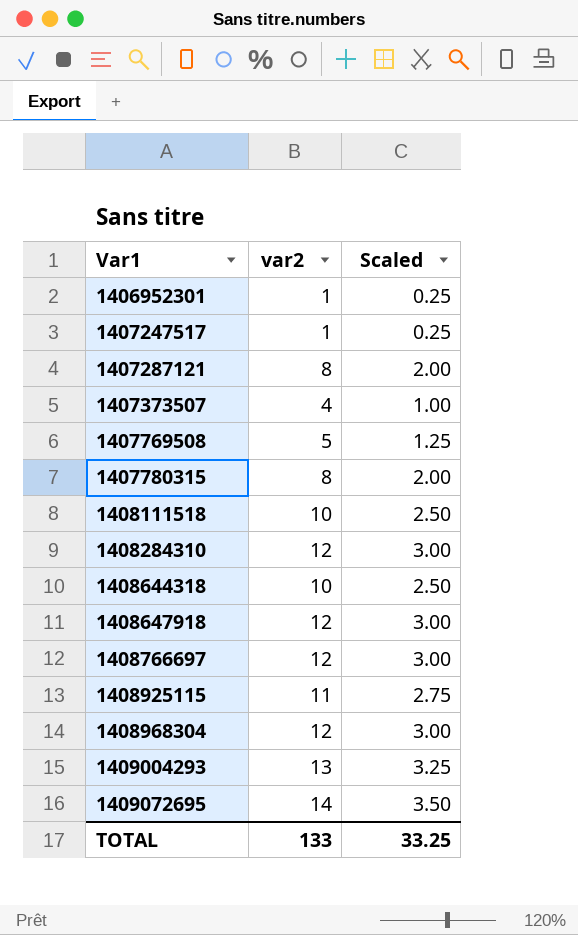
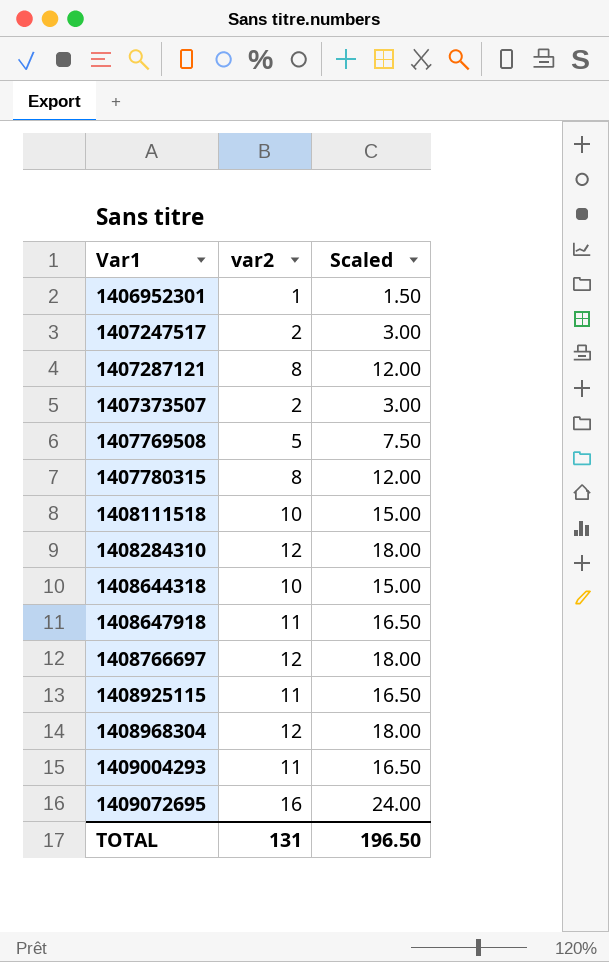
column Scaled | formula: [var2] * 0.25 -> [var2] * 1.5
1407247517 | var2: 1 -> 2
1407373507 | var2: 4 -> 2
1408647918 | var2: 12 -> 11
1409004293 | var2: 13 -> 11
1409072695 | var2: 14 -> 16
TOTAL | var2: 133 -> 131
TOTAL | Scaled: 33.25 -> 196.50

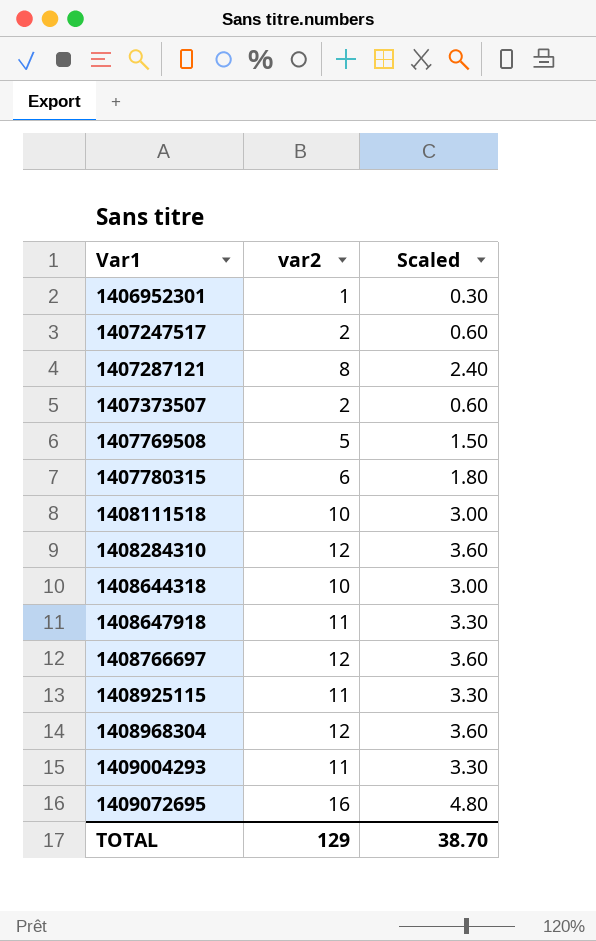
column Scaled | formula: [var2] * 1.5 -> [var2] * 0.3
1407780315 | var2: 8 -> 6
TOTAL | var2: 131 -> 129
TOTAL | Scaled: 196.50 -> 38.70

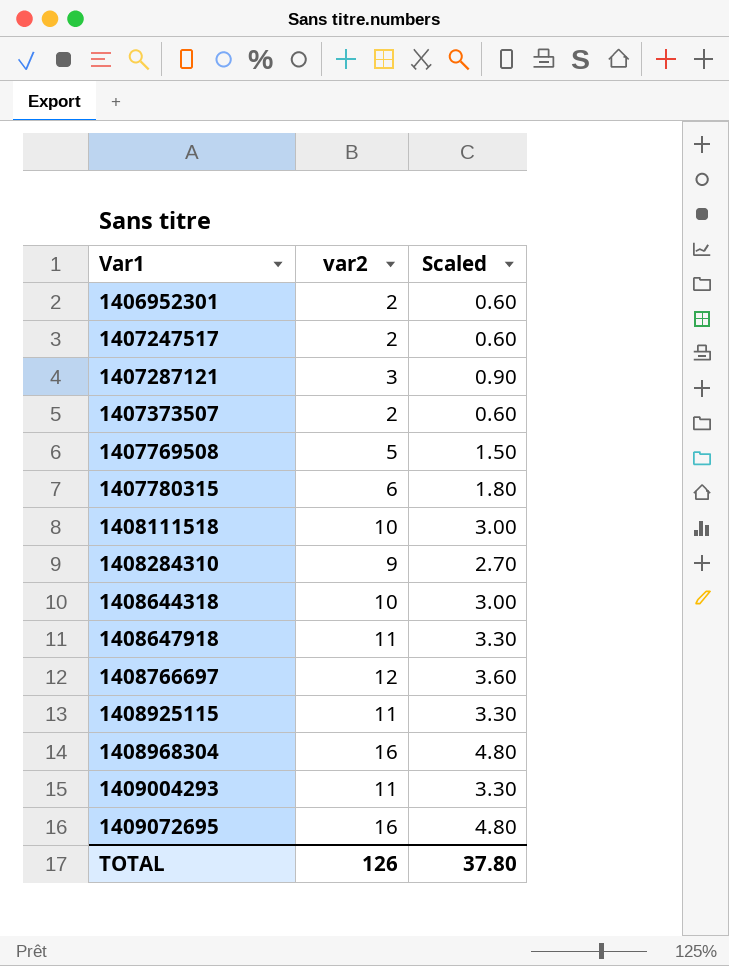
1406952301 | var2: 1 -> 2
1406952301 | Scaled: 0.30 -> 0.60
1407287121 | var2: 8 -> 3
1407287121 | Scaled: 2.40 -> 0.90
1408284310 | var2: 12 -> 9
1408284310 | Scaled: 3.60 -> 2.70
1408968304 | var2: 12 -> 16
1408968304 | Scaled: 3.60 -> 4.80
TOTAL | var2: 129 -> 126
TOTAL | Scaled: 38.70 -> 37.80

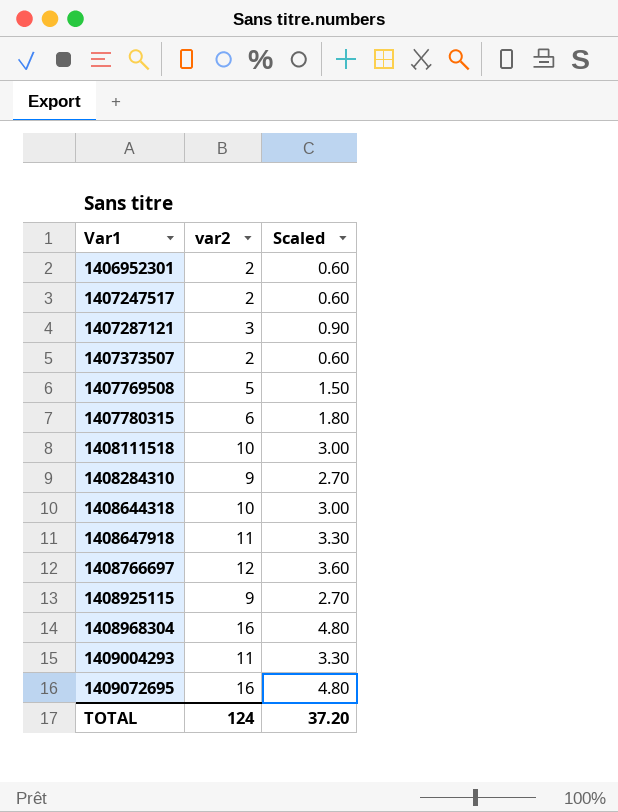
1408925115 | var2: 11 -> 9
1408925115 | Scaled: 3.30 -> 2.70
TOTAL | var2: 126 -> 124
TOTAL | Scaled: 37.80 -> 37.20

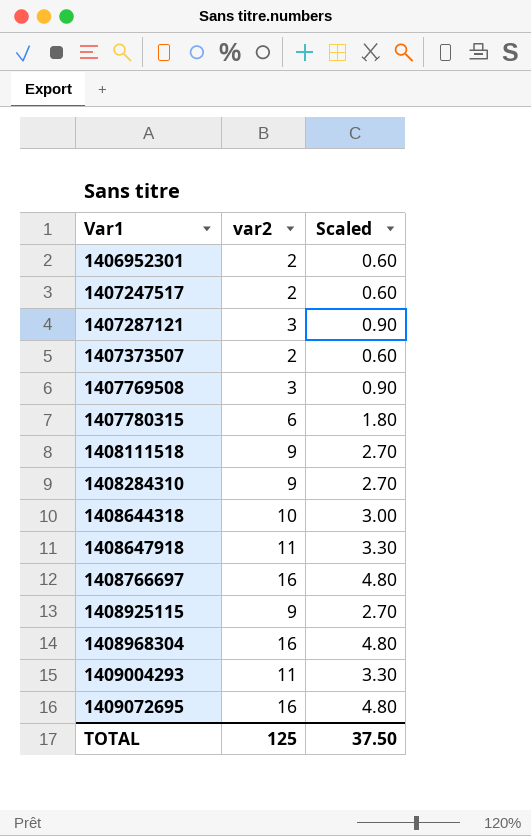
1407769508 | var2: 5 -> 3
1407769508 | Scaled: 1.50 -> 0.90
1408111518 | var2: 10 -> 9
1408111518 | Scaled: 3.00 -> 2.70
1408766697 | var2: 12 -> 16
1408766697 | Scaled: 3.60 -> 4.80
TOTAL | var2: 124 -> 125
TOTAL | Scaled: 37.20 -> 37.50

